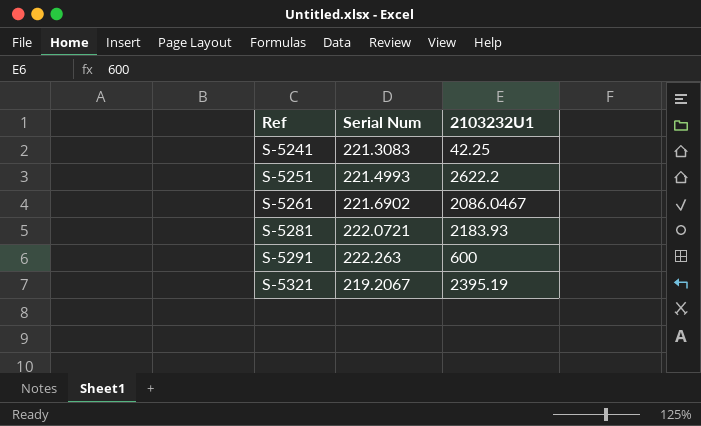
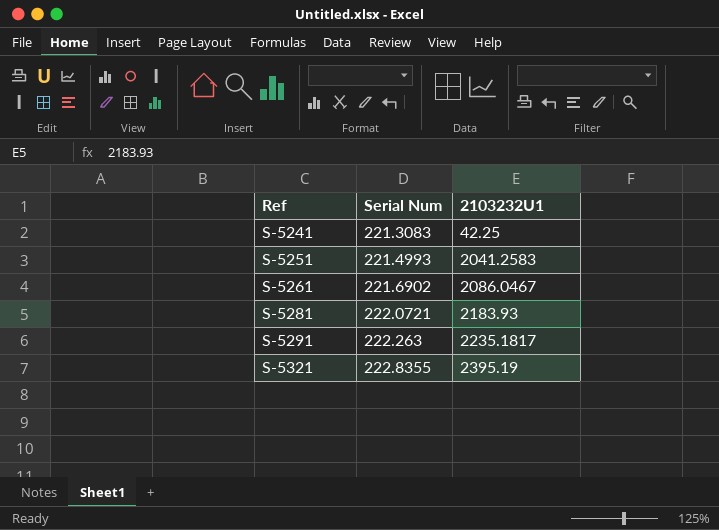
S-5251 | 2103232U1: 2622.2 -> 2041.2583
S-5291 | 2103232U1: 600 -> 2235.1817
S-5321 | Serial Num: 219.2067 -> 222.8355

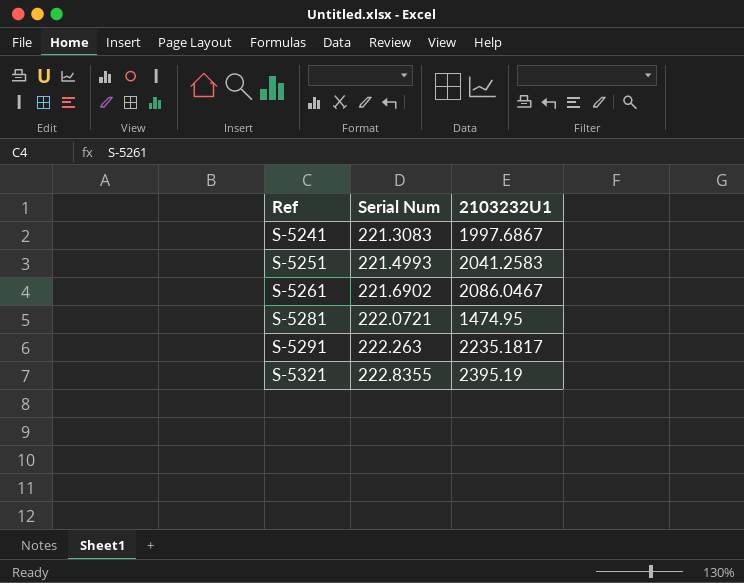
S-5241 | 2103232U1: 42.25 -> 1997.6867
S-5281 | 2103232U1: 2183.93 -> 1474.95

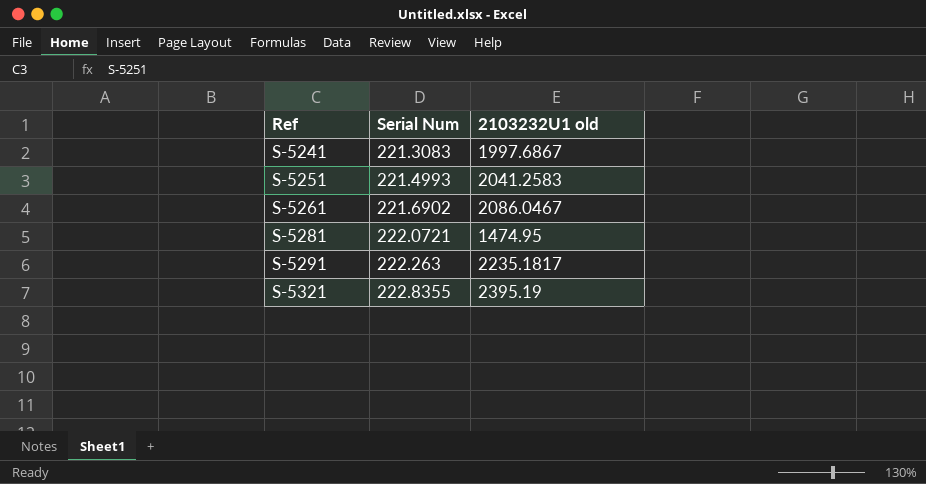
column name: 2103232U1 -> 2103232U1 old

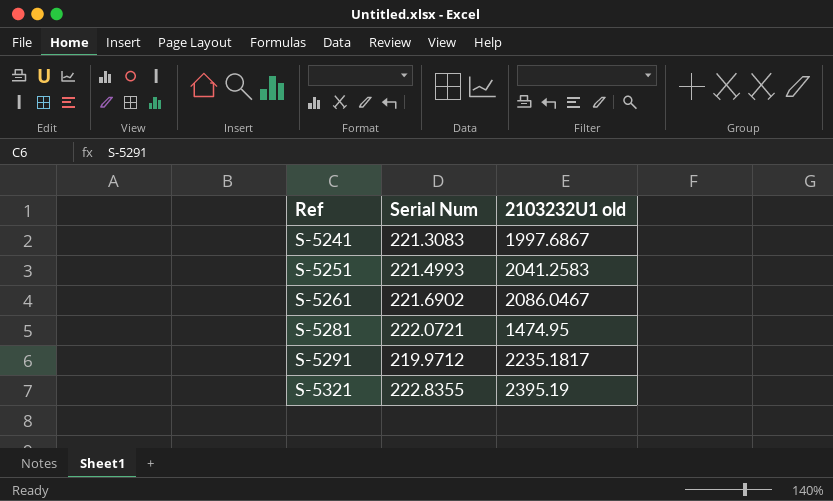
S-5291 | Serial Num: 222.263 -> 219.9712

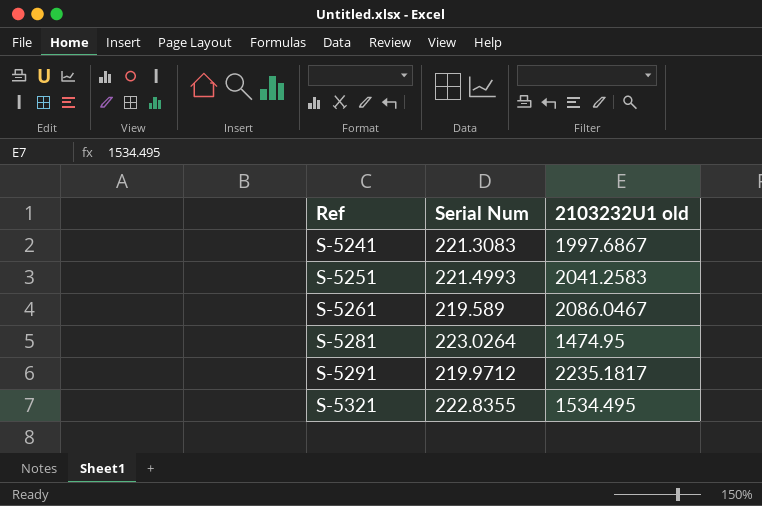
S-5261 | Serial Num: 221.6902 -> 219.589
S-5281 | Serial Num: 222.0721 -> 223.0264
S-5321 | 2103232U1 old: 2395.19 -> 1534.495

